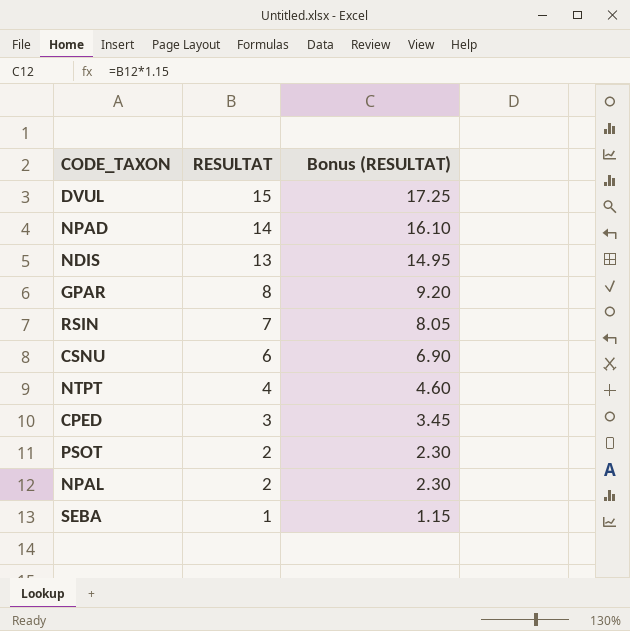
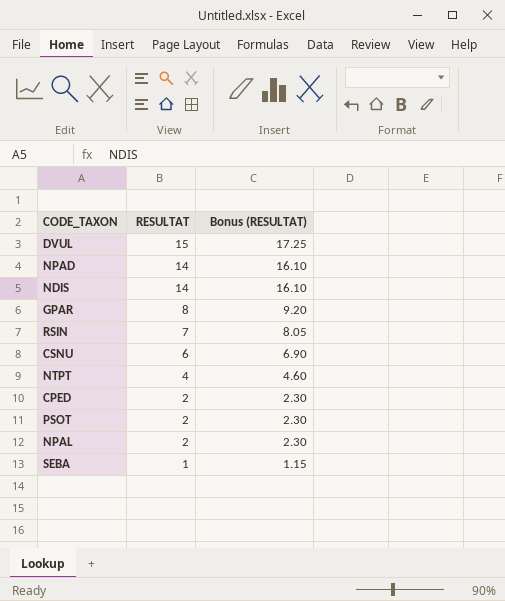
NDIS | RESULTAT: 13 -> 14
NDIS | Bonus (RESULTAT): 14.95 -> 16.10
CPED | RESULTAT: 3 -> 2
CPED | Bonus (RESULTAT): 3.45 -> 2.30

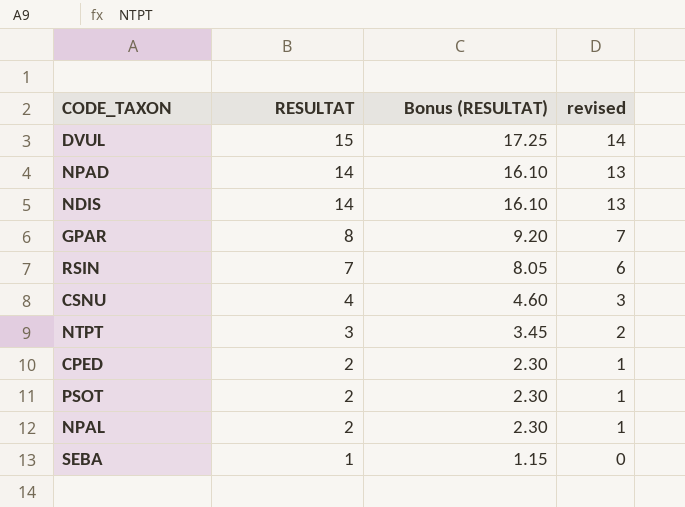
column revised | formula: none -> [RESULTAT] - 1
CSNU | RESULTAT: 6 -> 4
CSNU | Bonus (RESULTAT): 6.90 -> 4.60
NTPT | RESULTAT: 4 -> 3
NTPT | Bonus (RESULTAT): 4.60 -> 3.45

